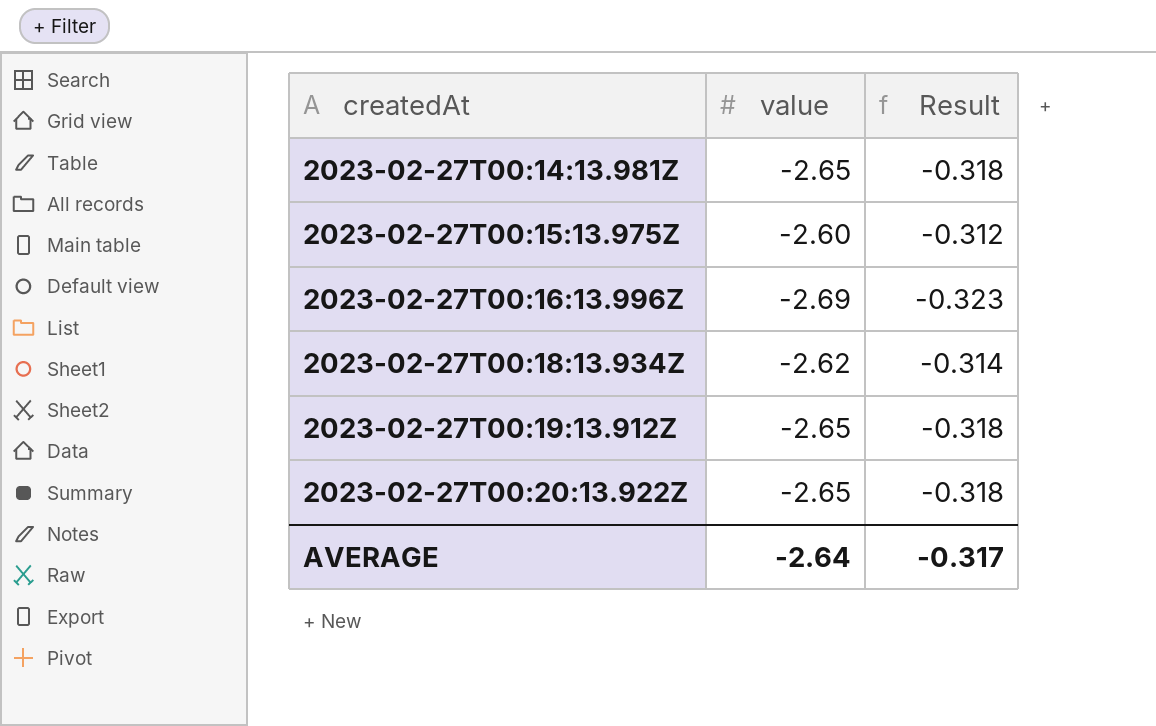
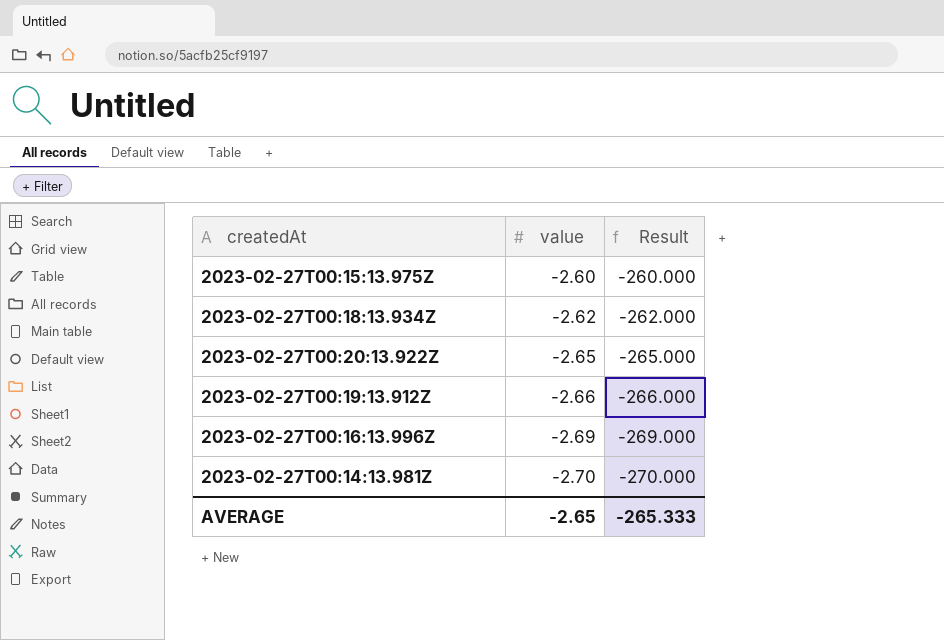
row order: createdAt ascending -> value descending
column Result | formula: [value] * 0.12 -> [value] * 100
2023-02-27T00:19:13.912Z | value: -2.65 -> -2.66
2023-02-27T00:14:13.981Z | value: -2.65 -> -2.70
AVERAGE | value: -2.64 -> -2.65
AVERAGE | Result: -0.317 -> -265.333

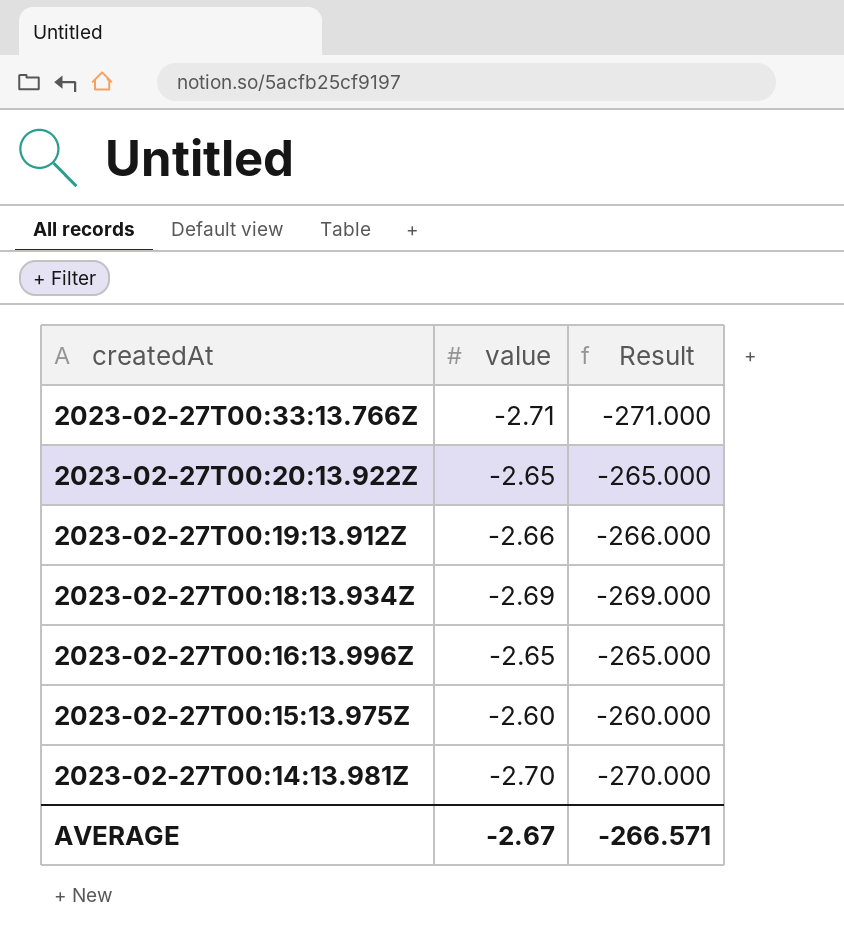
row order: value descending -> createdAt descending
row 2023-02-27T00:33:13.766Z: none -> -2.71 | -271.000
2023-02-27T00:18:13.934Z | value: -2.62 -> -2.69
2023-02-27T00:18:13.934Z | Result: -262.000 -> -269.000
2023-02-27T00:16:13.996Z | value: -2.69 -> -2.65
2023-02-27T00:16:13.996Z | Result: -269.000 -> -265.000
AVERAGE | value: -2.65 -> -2.67
AVERAGE | Result: -265.333 -> -266.571

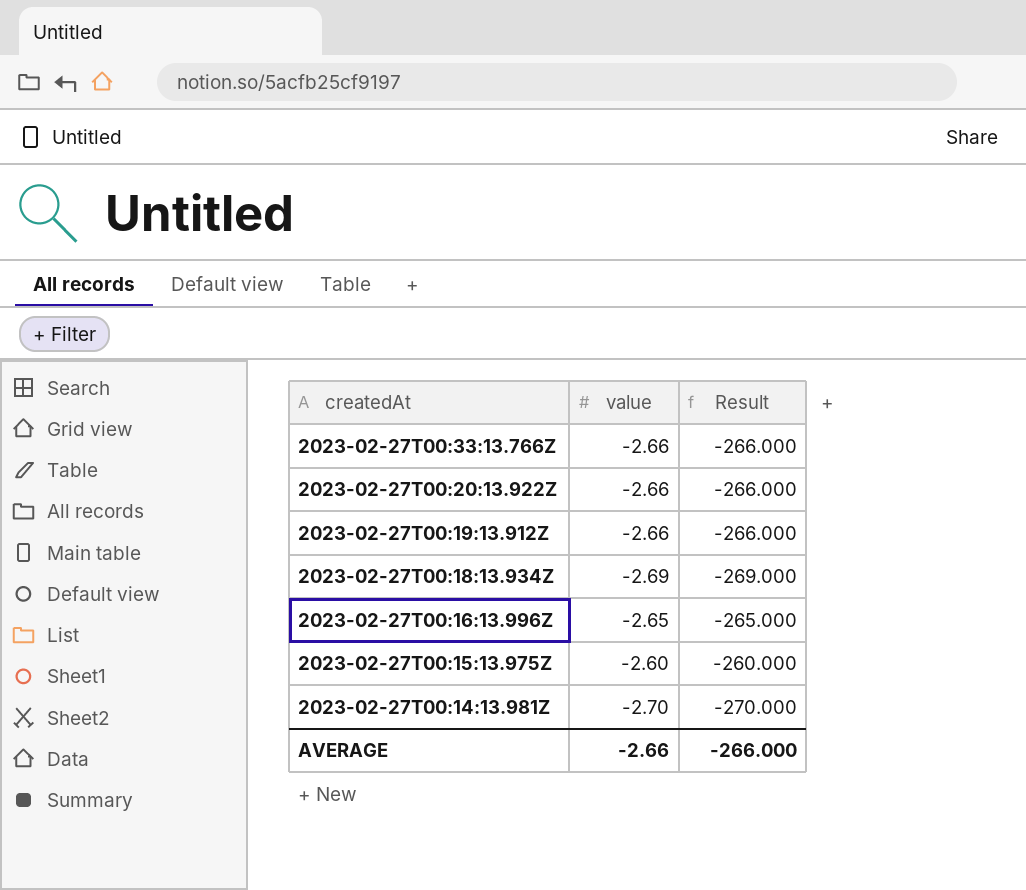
2023-02-27T00:33:13.766Z | value: -2.71 -> -2.66
2023-02-27T00:33:13.766Z | Result: -271.000 -> -266.000
2023-02-27T00:20:13.922Z | value: -2.65 -> -2.66
2023-02-27T00:20:13.922Z | Result: -265.000 -> -266.000
AVERAGE | value: -2.67 -> -2.66
AVERAGE | Result: -266.571 -> -266.000

